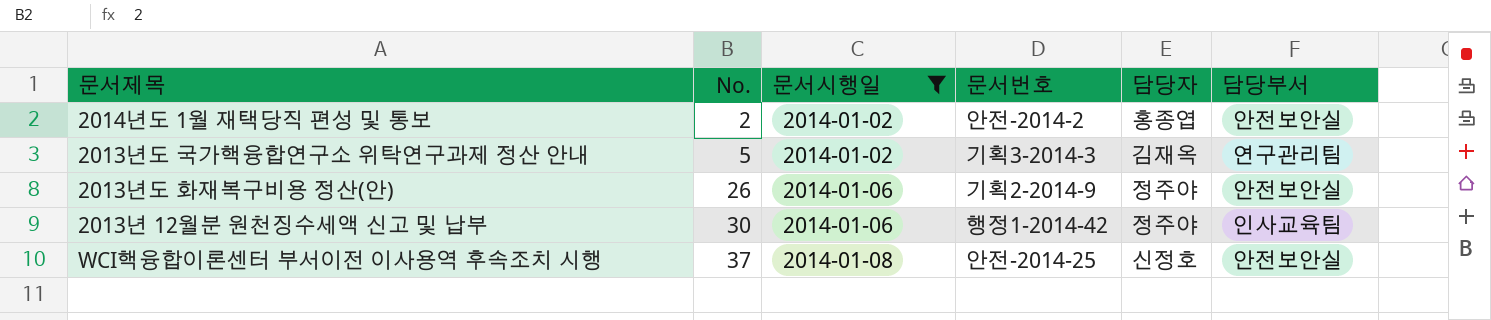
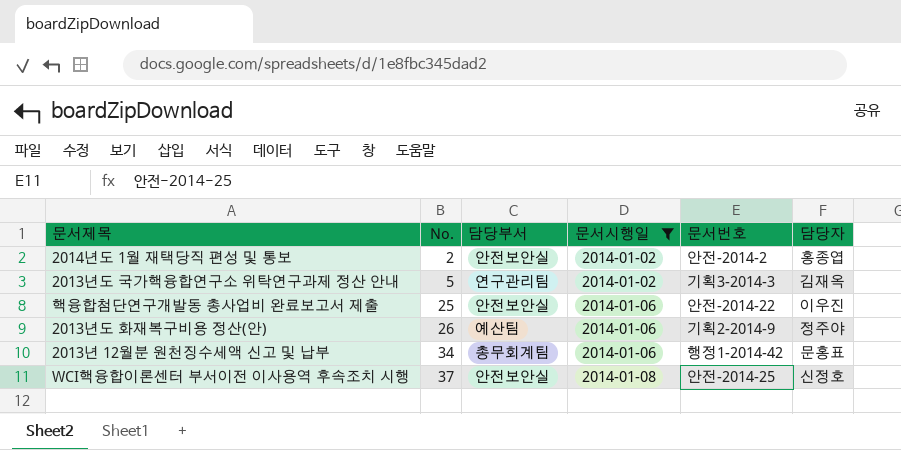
column 담당부서 | position: 6 -> 3
row 핵융합첨단연구개발동 총사업비 완료보고서 제출: none -> 25 | 안전보안실 | 2014-01-06 | 안전-2014-22 | 이우진
2013년도 화재복구비용 정산(안) | 담당부서: 안전보안실 -> 예산팀
2013년 12월분 원천징수세액 신고 및 납부 | No.: 30 -> 34
2013년 12월분 원천징수세액 신고 및 납부 | 담당부서: 인사교육팀 -> 총무회계팀
2013년 12월분 원천징수세액 신고 및 납부 | 담당자: 정주야 -> 문홍표

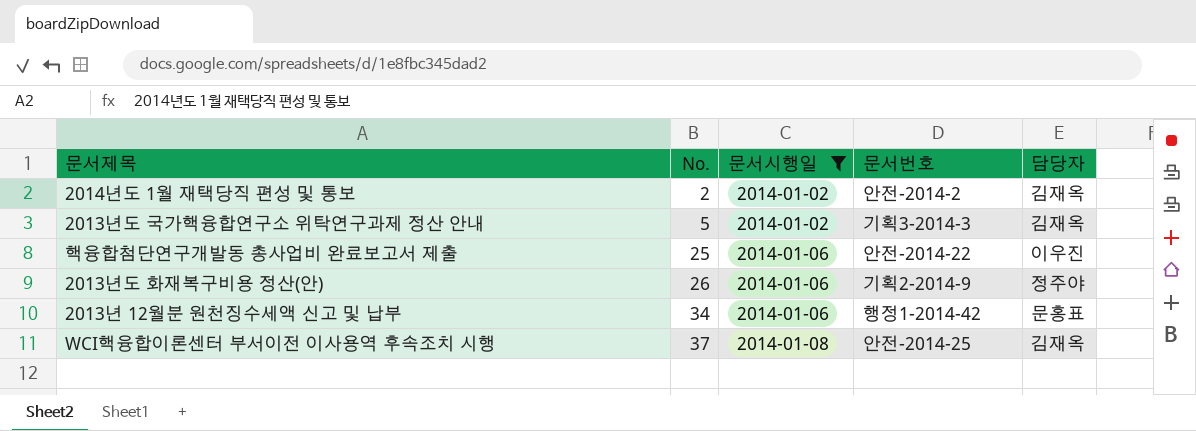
column 담당부서 | position: 3 -> none
2014년도 1월 재택당직 편성 및 통보 | 담당자: 홍종엽 -> 김재옥
WCI핵융합이론센터 부서이전 이사용역 후속조치 시행 | 담당자: 신정호 -> 김재옥

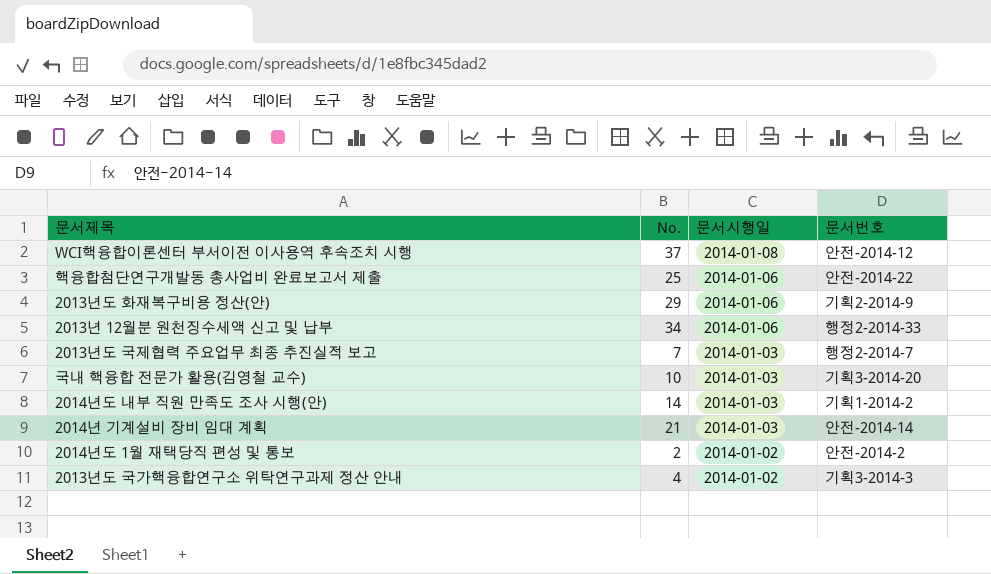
filter: 문서시행일 != 2014-01-03 -> none
row order: No. ascending -> 문서시행일 descending
column 담당자 | position: 5 -> none
WCI핵융합이론센터 부서이전 이사용역 후속조치 시행 | 문서번호: 안전-2014-25 -> 안전-2014-12
2013년도 화재복구비용 정산(안) | No.: 26 -> 29
2013년 12월분 원천징수세액 신고 및 납부 | 문서번호: 행정1-2014-42 -> 행정2-2014-33
2013년도 국가핵융합연구소 위탁연구과제 정산 안내 | No.: 5 -> 4

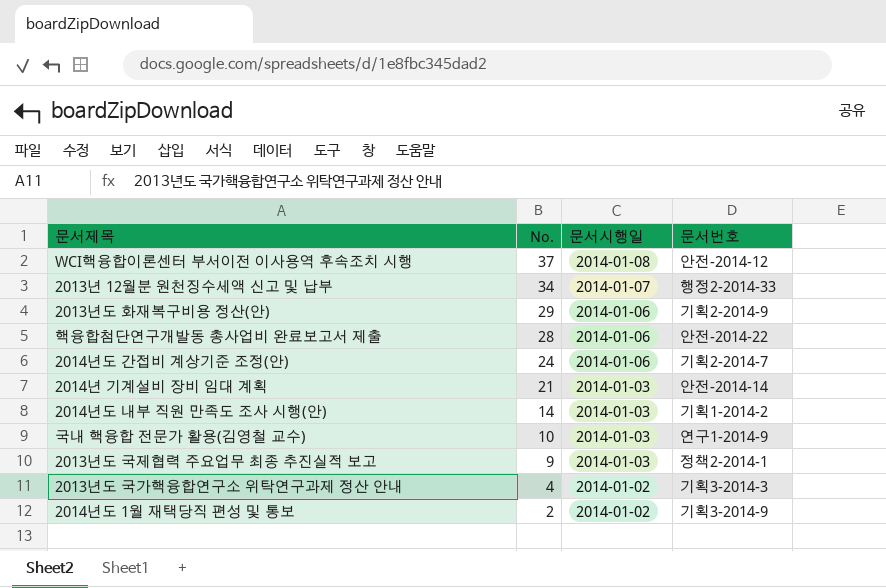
row order: 문서시행일 descending -> No. descending
2013년 12월분 원천징수세액 신고 및 납부 | 문서시행일: 2014-01-06 -> 2014-01-07
핵융합첨단연구개발동 총사업비 완료보고서 제출 | No.: 25 -> 28
row 2014년도 간접비 계상기준 조정(안): none -> 24 | 2014-01-06 | 기획2-2014-7
국내 핵융합 전문가 활용(김영철 교수) | 문서번호: 기획3-2014-20 -> 연구1-2014-9
2013년도 국제협력 주요업무 최종 추진실적 보고 | No.: 7 -> 9
2013년도 국제협력 주요업무 최종 추진실적 보고 | 문서번호: 행정2-2014-7 -> 정책2-2014-1
2014년도 1월 재택당직 편성 및 통보 | 문서번호: 안전-2014-2 -> 기획3-2014-9

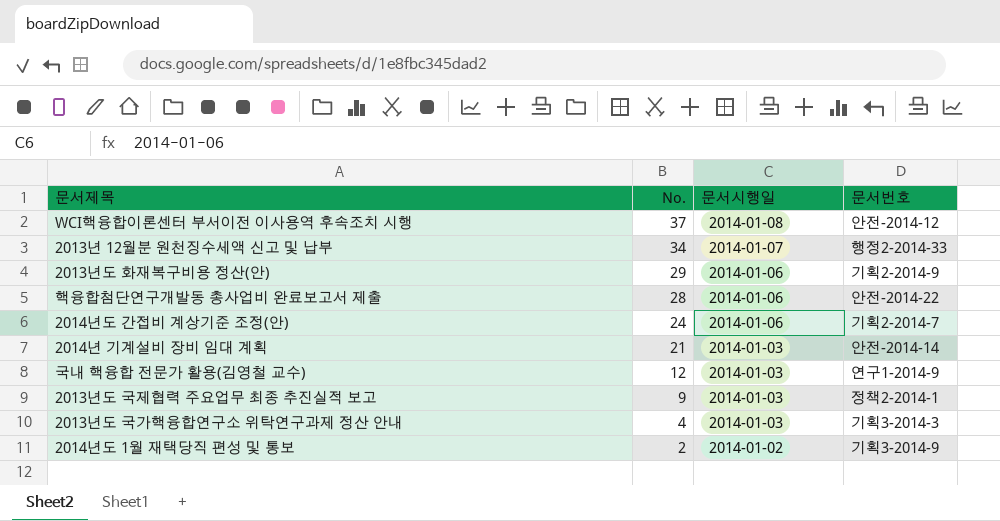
row 2014년도 내부 직원 만족도 조사 시행(안): 14 | 2014-01-03 | 기획1-2014-2 -> none
국내 핵융합 전문가 활용(김영철 교수) | No.: 10 -> 12
2013년도 국가핵융합연구소 위탁연구과제 정산 안내 | 문서시행일: 2014-01-02 -> 2014-01-03

